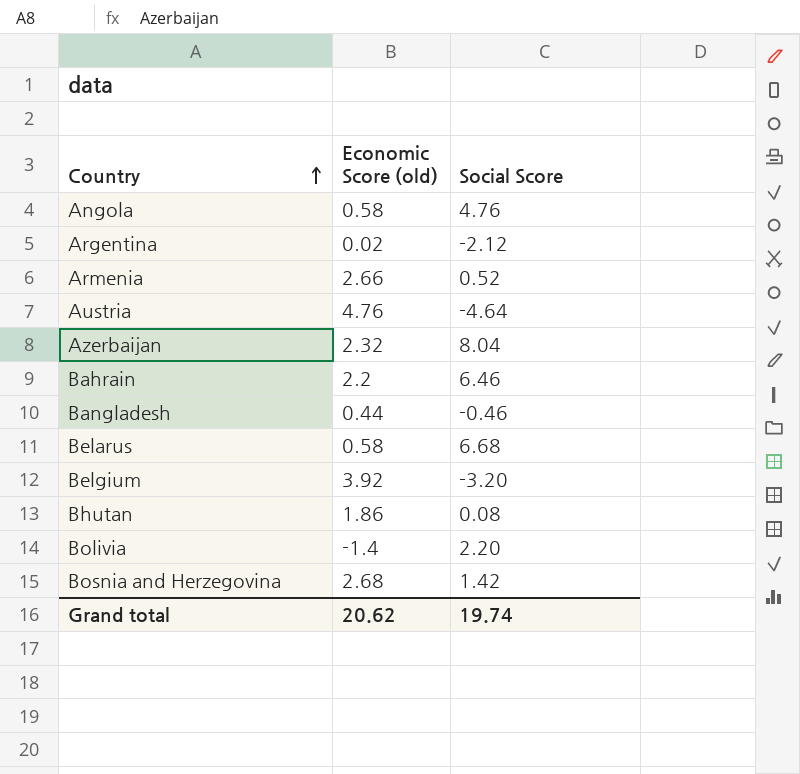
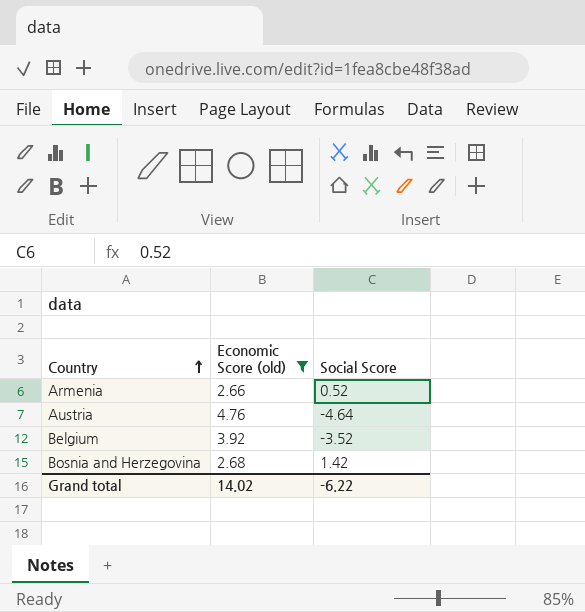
filter: none -> Economic Score (old) >= 2.66
Belgium | Social Score: -3.20 -> -3.52
Grand total | Economic Score (old): 20.62 -> 14.02
Grand total | Social Score: 19.74 -> -6.22

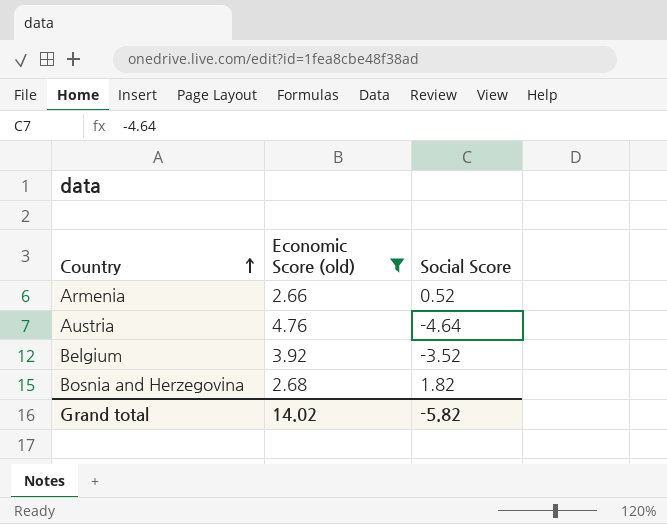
Bosnia and Herzegovina | Social Score: 1.42 -> 1.82
Grand total | Social Score: -6.22 -> -5.82

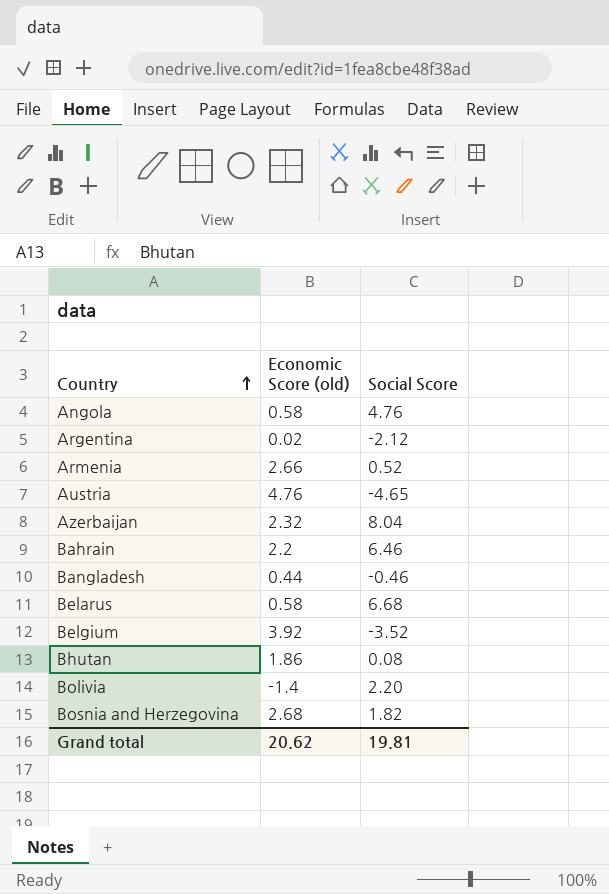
filter: Economic Score (old) >= 2.66 -> none
Austria | Social Score: -4.64 -> -4.65
Grand total | Economic Score (old): 14.02 -> 20.62
Grand total | Social Score: -5.82 -> 19.81

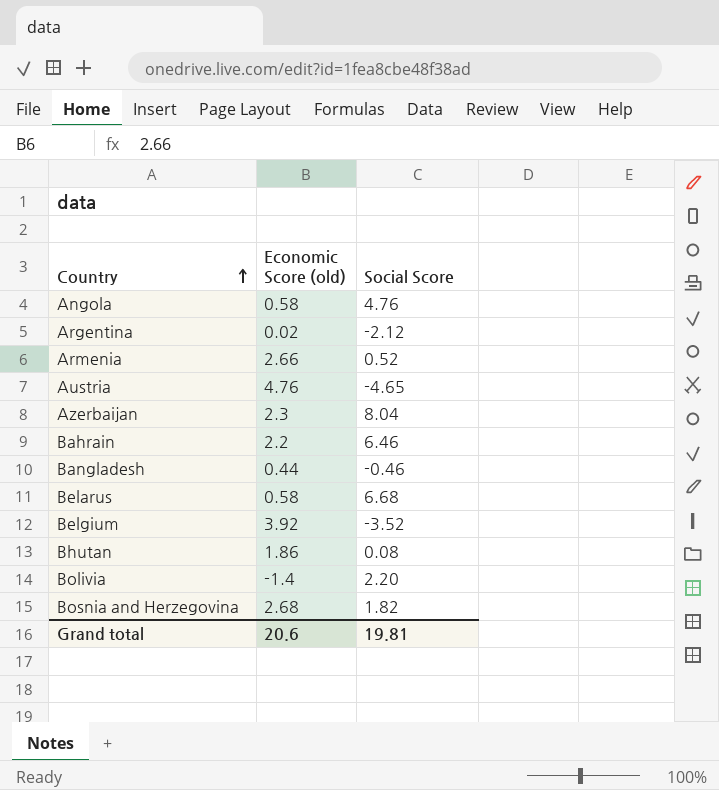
Azerbaijan | Economic Score (old): 2.32 -> 2.3
Grand total | Economic Score (old): 20.62 -> 20.6

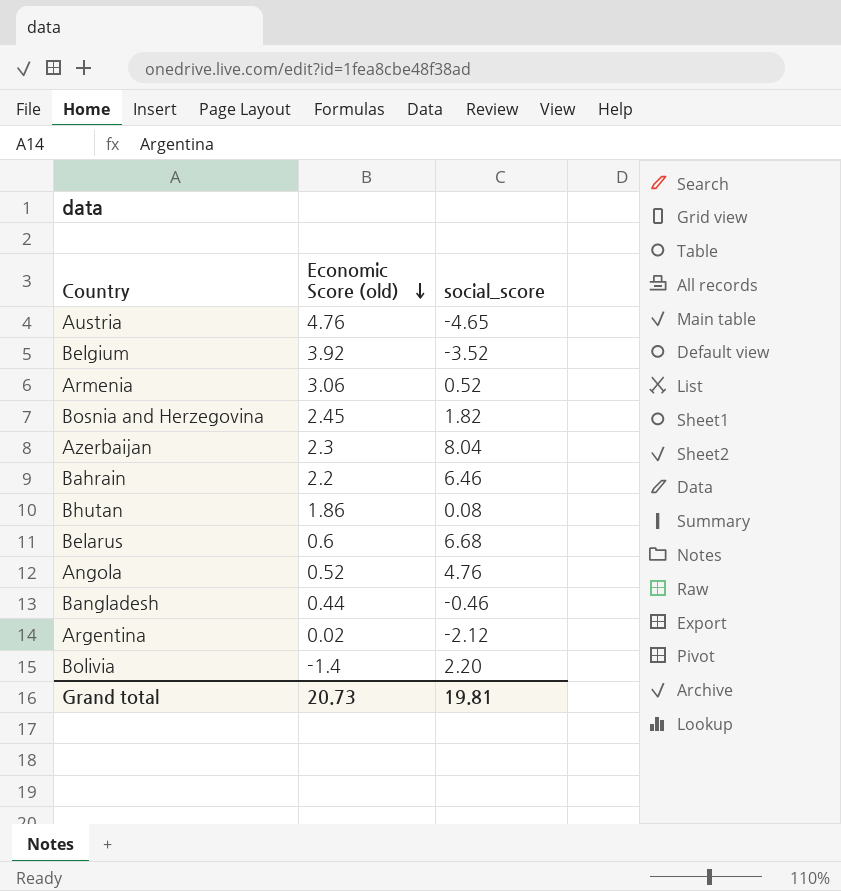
row order: Country ascending -> Economic Score (old) descending
column name: Social Score -> social_score
Armenia | Economic Score (old): 2.66 -> 3.06
Bosnia and Herzegovina | Economic Score (old): 2.68 -> 2.45
Belarus | Economic Score (old): 0.58 -> 0.6
Angola | Economic Score (old): 0.58 -> 0.52
Grand total | Economic Score (old): 20.6 -> 20.73

